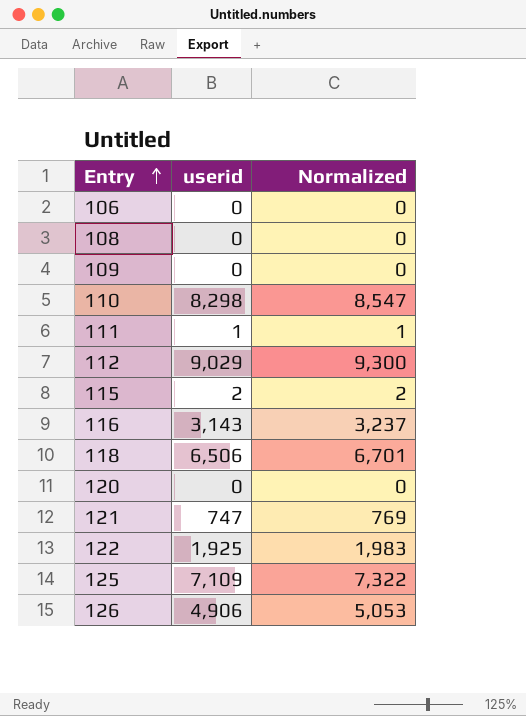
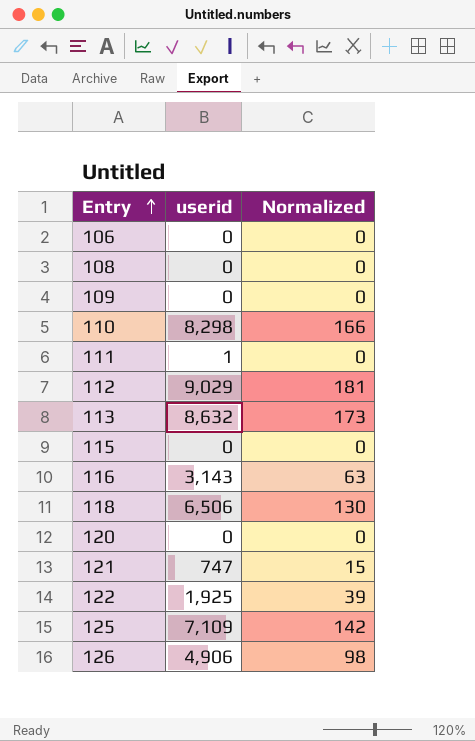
column Normalized | formula: [userid] * 1.03 -> [userid] * 0.02
row 113: none -> 8,632 | 173
115 | userid: 2 -> 0

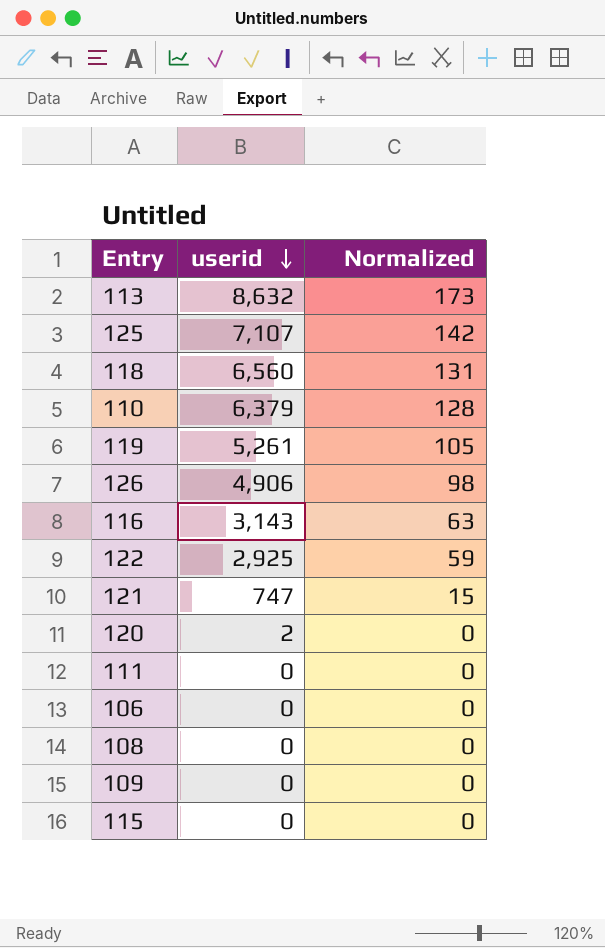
row order: Entry ascending -> userid descending
row 112: 9,029 | 181 -> none
125 | userid: 7,109 -> 7,107
118 | userid: 6,506 -> 6,560
118 | Normalized: 130 -> 131
110 | userid: 8,298 -> 6,379
110 | Normalized: 166 -> 128
row 119: none -> 5,261 | 105
122 | userid: 1,925 -> 2,925
122 | Normalized: 39 -> 59
120 | userid: 0 -> 2
111 | userid: 1 -> 0

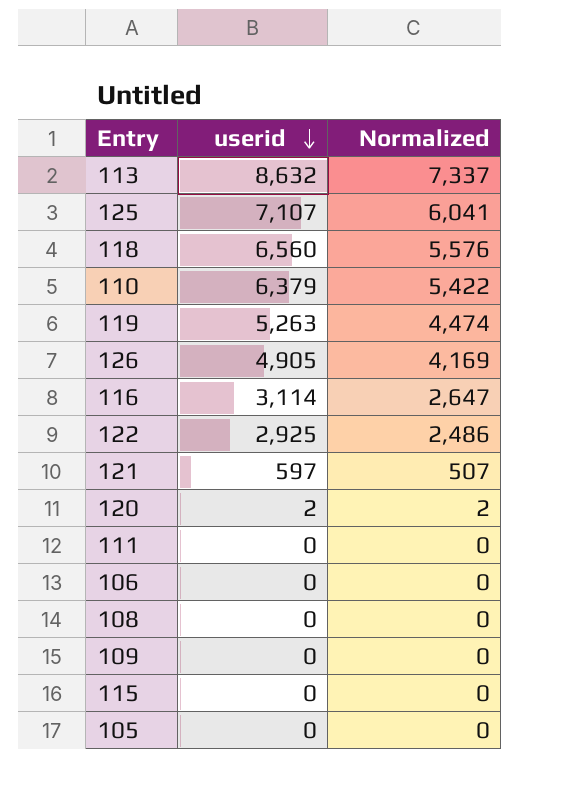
column Normalized | formula: [userid] * 0.02 -> [userid] * 0.85
119 | userid: 5,261 -> 5,263
126 | userid: 4,906 -> 4,905
116 | userid: 3,143 -> 3,114
121 | userid: 747 -> 597
row 105: none -> 0 | 0

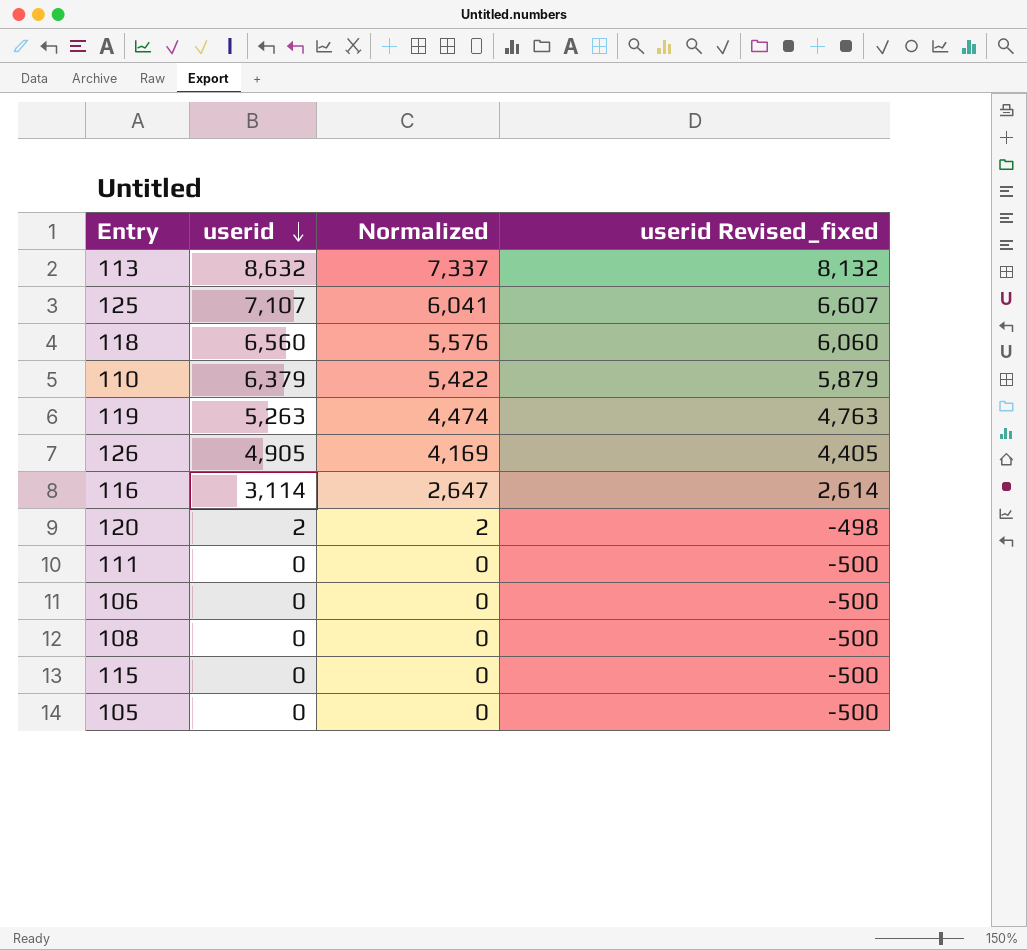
column userid Revised_fixed | formula: none -> [userid] - 500
row 122: 2,925 | 2,486 -> none
row 121: 597 | 507 -> none
row 109: 0 | 0 -> none

